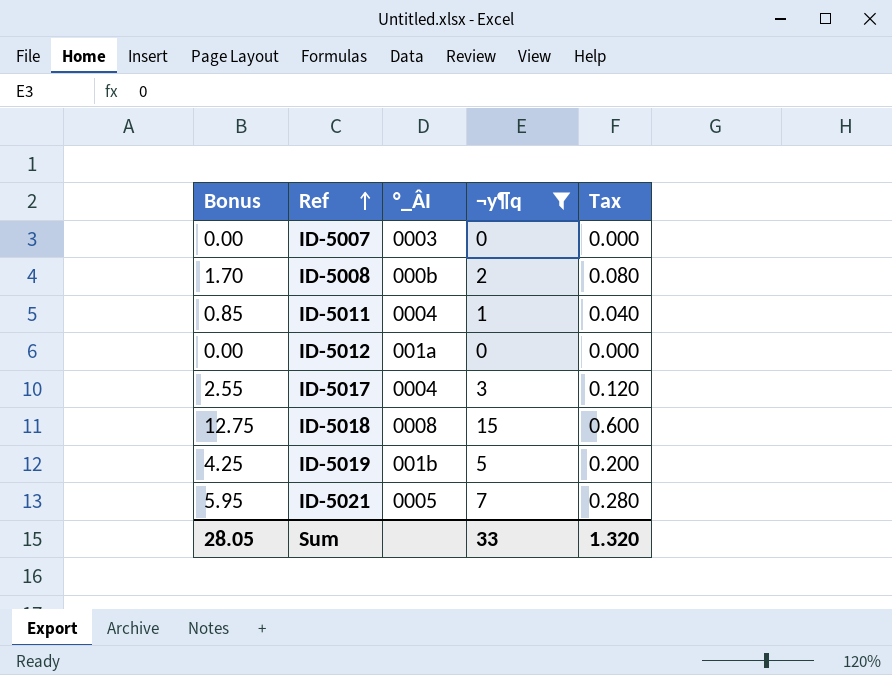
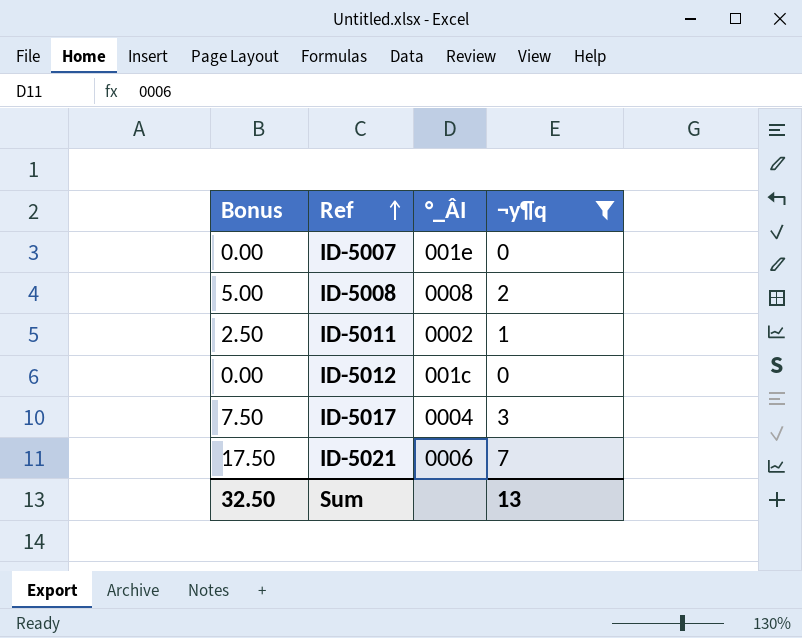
column Tax | formula: [¬y¶q] * 0.04 -> none
column Bonus | formula: [¬y¶q] * 0.85 -> [¬y¶q] * 2.5
row ID-5018: 12.75 | 0008 | 15 | 0.600 -> none
row ID-5019: 4.25 | 001b | 5 | 0.200 -> none
ID-5007 | °_ÂI: 0003 -> 001e
ID-5008 | °_ÂI: 000b -> 0008
ID-5011 | °_ÂI: 0004 -> 0002
ID-5012 | °_ÂI: 001a -> 001c
ID-5021 | °_ÂI: 0005 -> 0006
Sum | Bonus: 28.05 -> 32.50
Sum | ¬y¶q: 33 -> 13

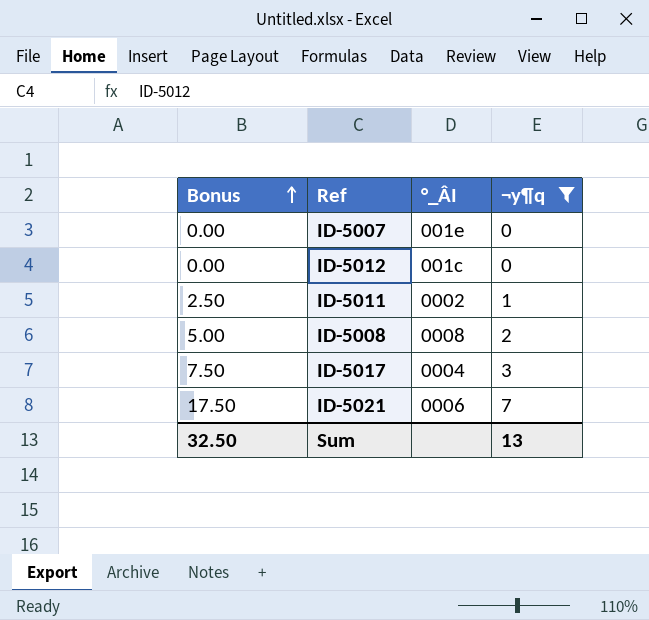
row order: Ref ascending -> Bonus ascending

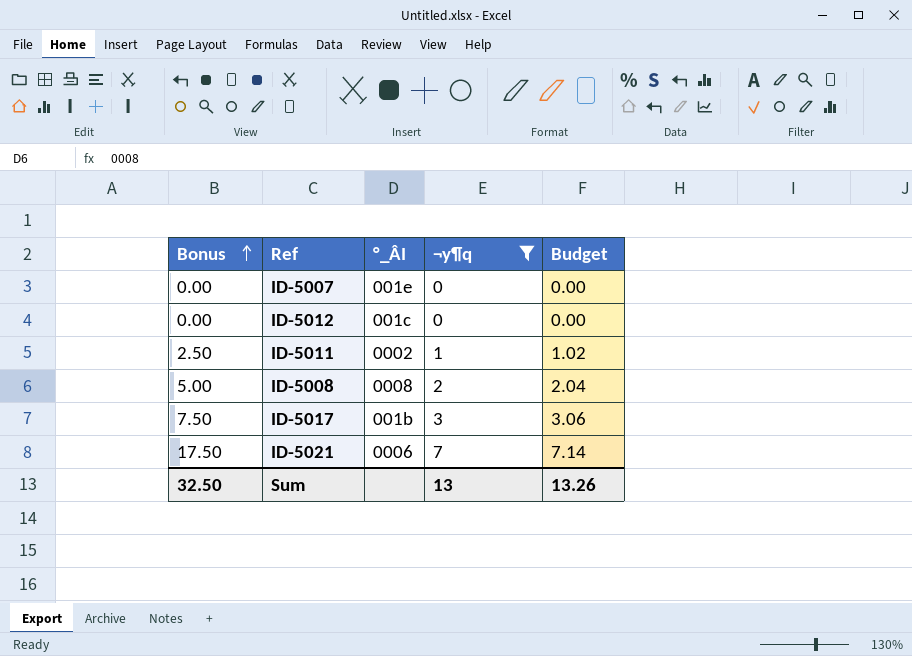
column Budget | formula: none -> [¬y¶q] * 1.02
ID-5017 | °_ÂI: 0004 -> 001b

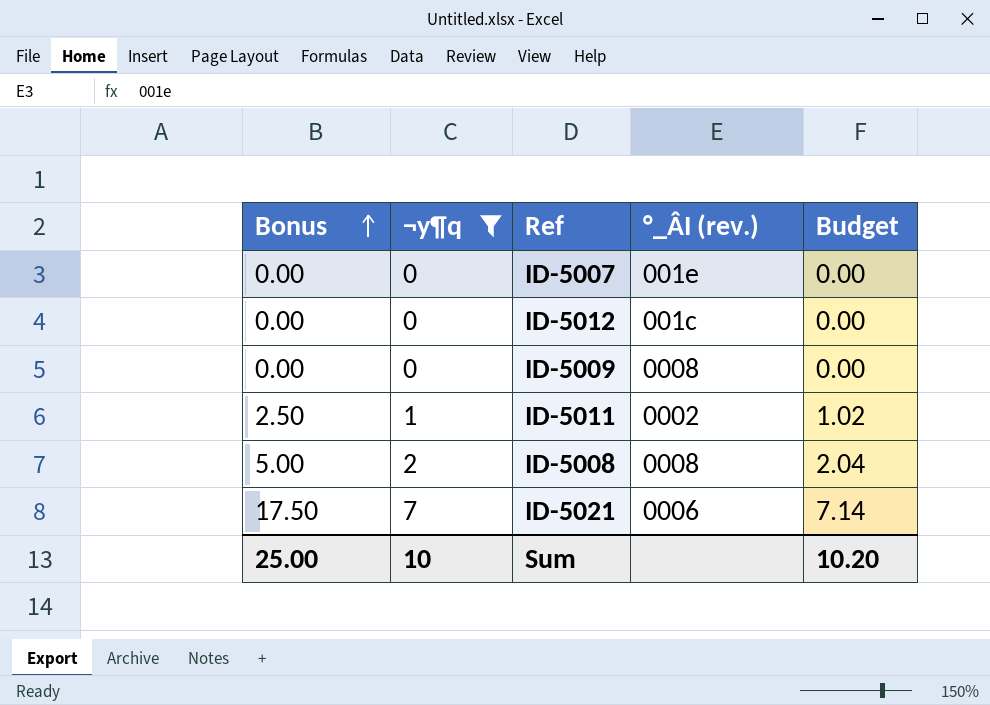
column ¬y¶q | position: 4 -> 2
column name: °_ÂI -> °_ÂI (rev.)
row ID-5017: 7.50 | 001b | 3 | 3.06 -> none
row ID-5009: none -> 0.00 | 0 | 0008 | 0.00
Sum | Bonus: 32.50 -> 25.00
Sum | ¬y¶q: 13 -> 10
Sum | Budget: 13.26 -> 10.20

